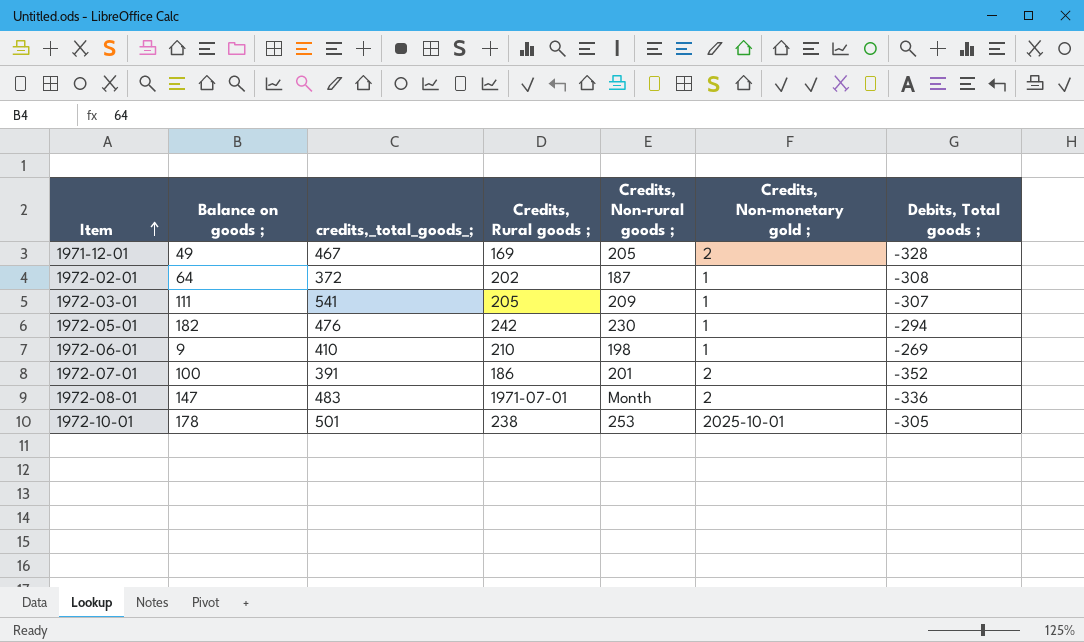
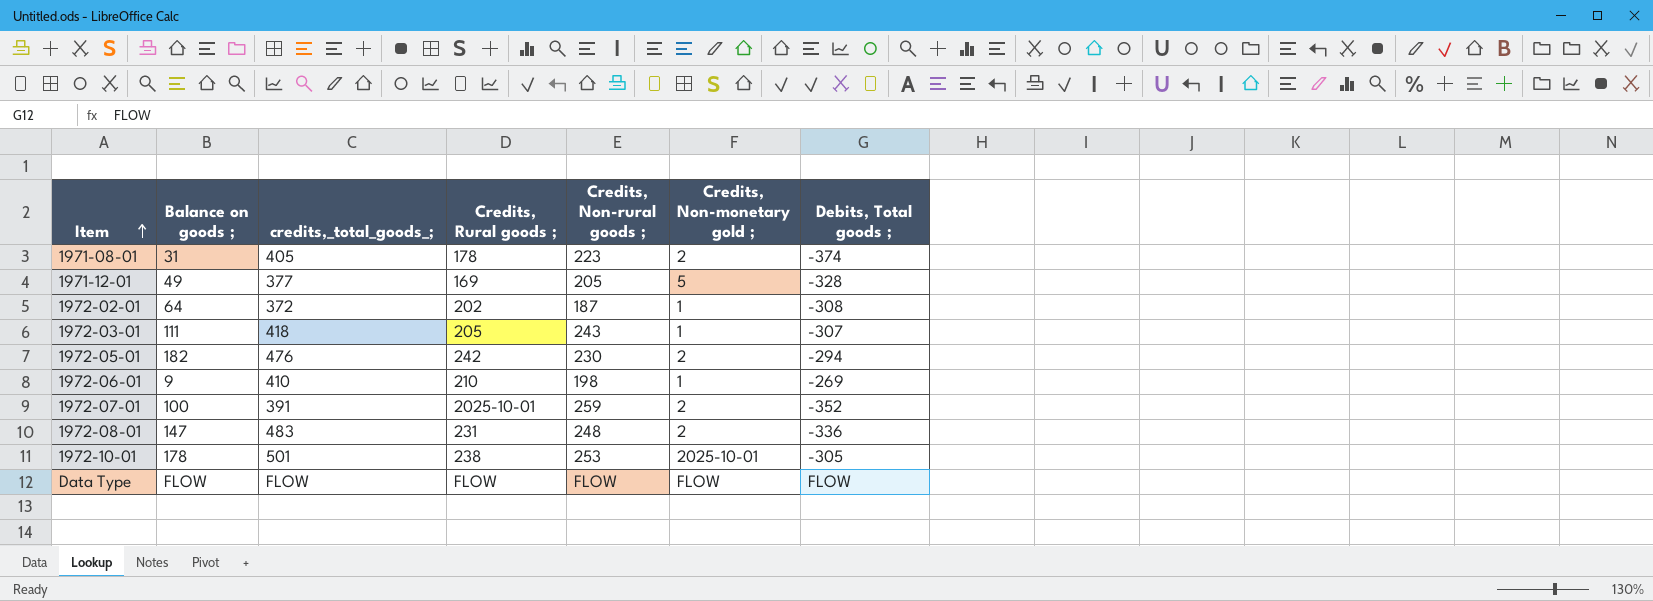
row 1971-08-01: none -> 31 | 405 | 178 | 223 | 2 | -374
1971-12-01 | credits,_total_goods_;: 467 -> 377
1971-12-01 | Credits, Non-monetary gold ;: 2 -> 5
1972-03-01 | credits,_total_goods_;: 541 -> 418
1972-03-01 | Credits, Non-rural goods ;: 209 -> 243
1972-05-01 | Credits, Non-monetary gold ;: 1 -> 2
1972-07-01 | Credits, Rural goods ;: 186 -> 2025-10-01
1972-07-01 | Credits, Non-rural goods ;: 201 -> 259
1972-08-01 | Credits, Rural goods ;: 1971-07-01 -> 231
1972-08-01 | Credits, Non-rural goods ;: Month -> 248
row Data Type: none -> FLOW | FLOW | FLOW | FLOW | FLOW | FLOW

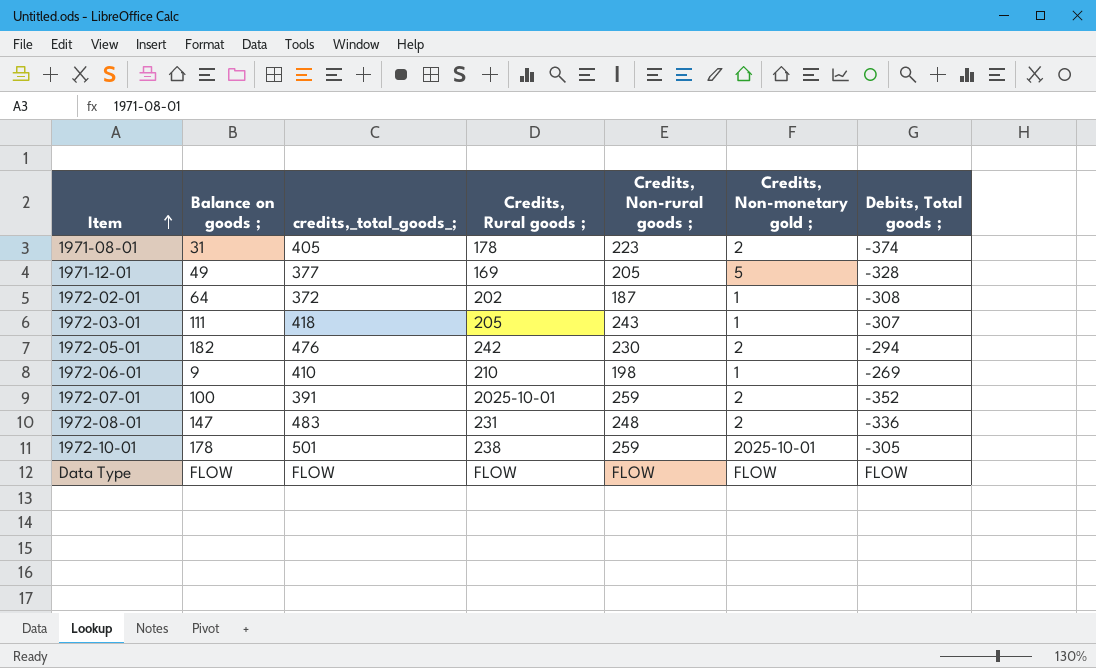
1972-10-01 | Credits, Non-rural goods ;: 253 -> 259

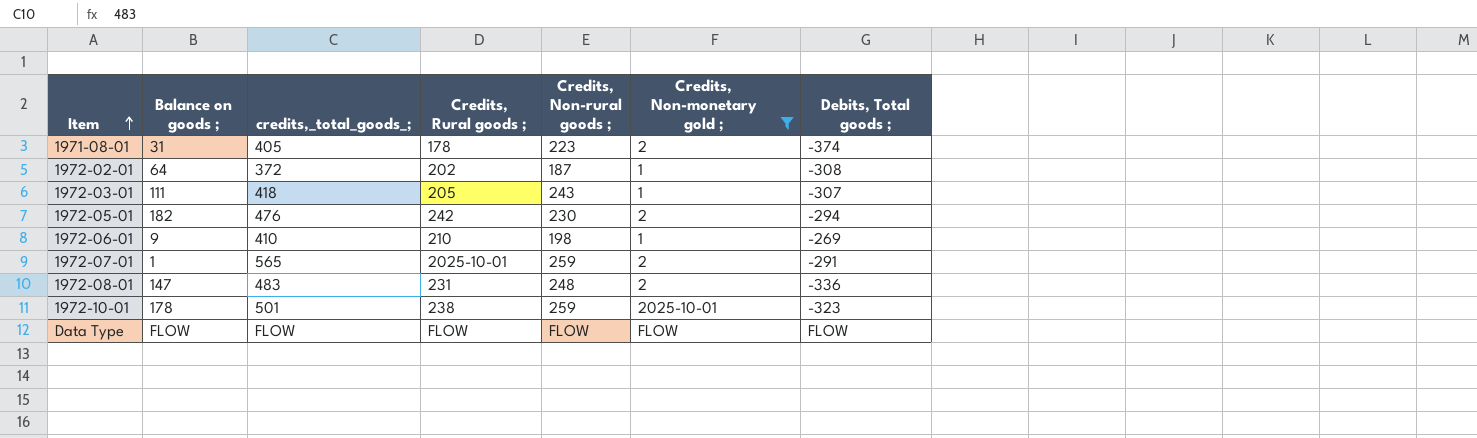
filter: none -> Credits, Non-monetary gold ; != 5
1972-07-01 | Balance on goods ;: 100 -> 1
1972-07-01 | credits,_total_goods_;: 391 -> 565
1972-07-01 | Debits, Total goods ;: -352 -> -291
1972-10-01 | Debits, Total goods ;: -305 -> -323

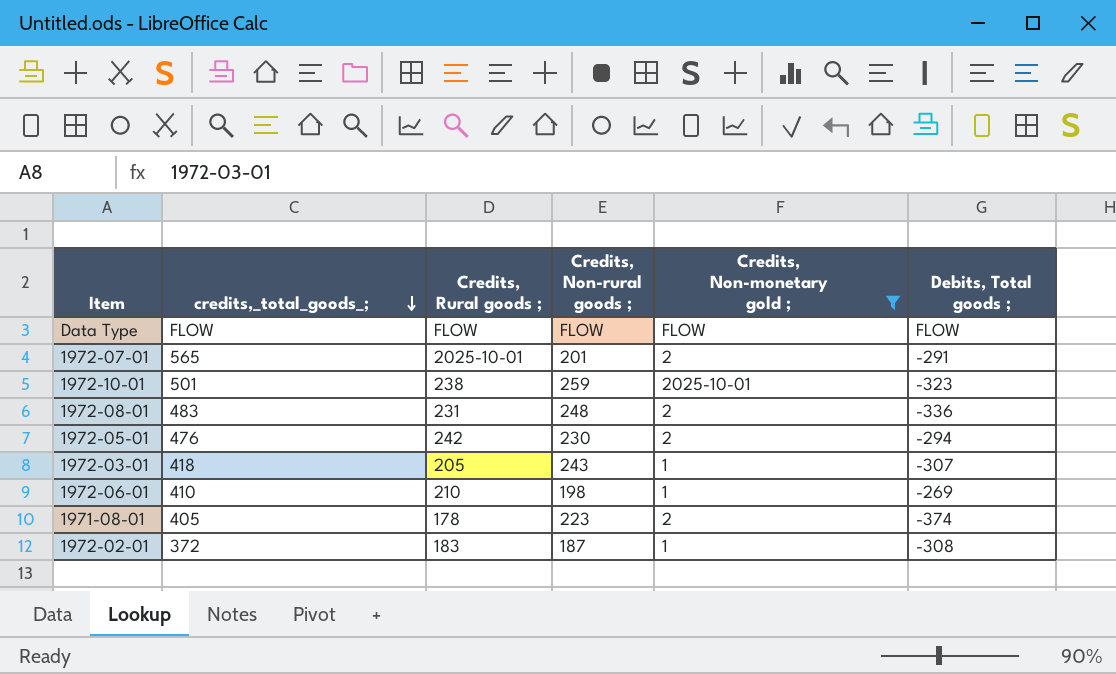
row order: Item ascending -> credits,_total_goods_; descending
column Balance on goods ; | position: 2 -> none
1972-07-01 | Credits, Non-rural goods ;: 259 -> 201
1972-02-01 | Credits, Rural goods ;: 202 -> 183

